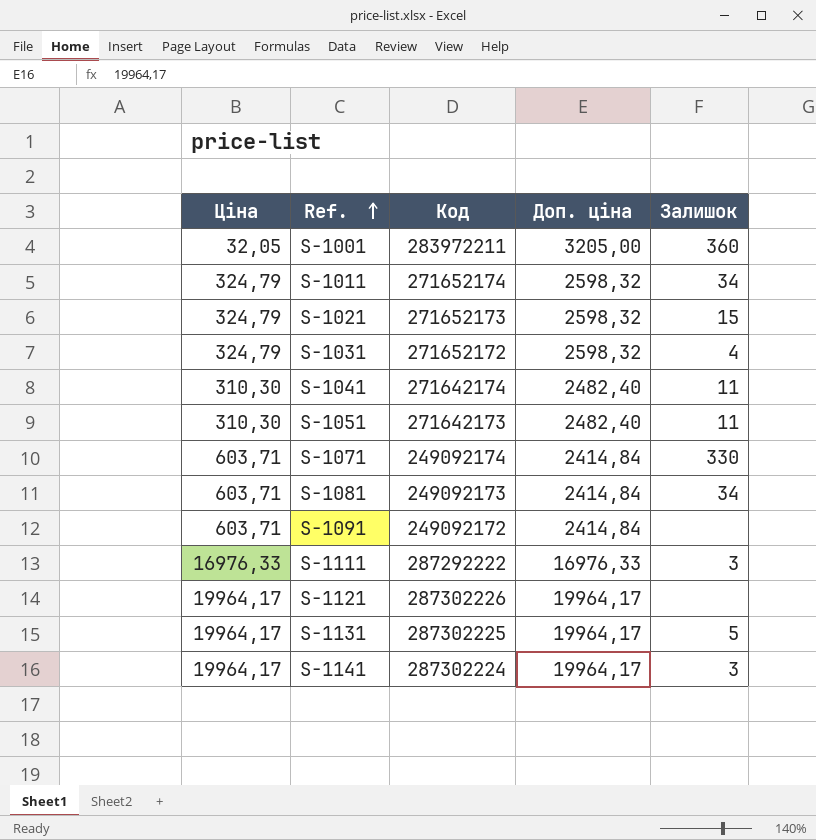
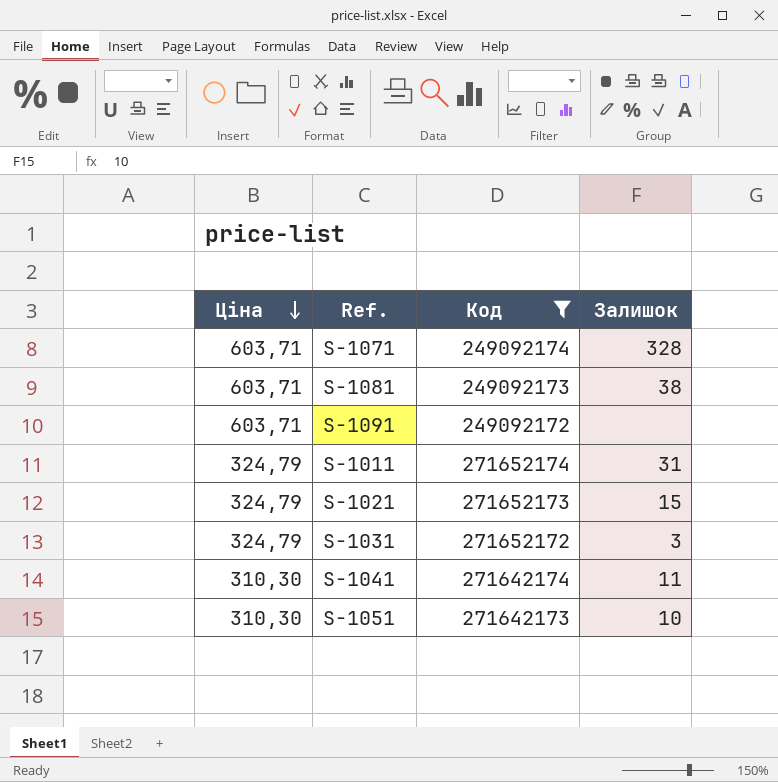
filter: none -> Код <= 271652174
row order: Ref. ascending -> Ціна descending
column Доп. ціна | position: 4 -> none
S-1071 | Залишок: 330 -> 328
S-1081 | Залишок: 34 -> 38
S-1011 | Залишок: 34 -> 31
S-1031 | Залишок: 4 -> 3
S-1051 | Залишок: 11 -> 10

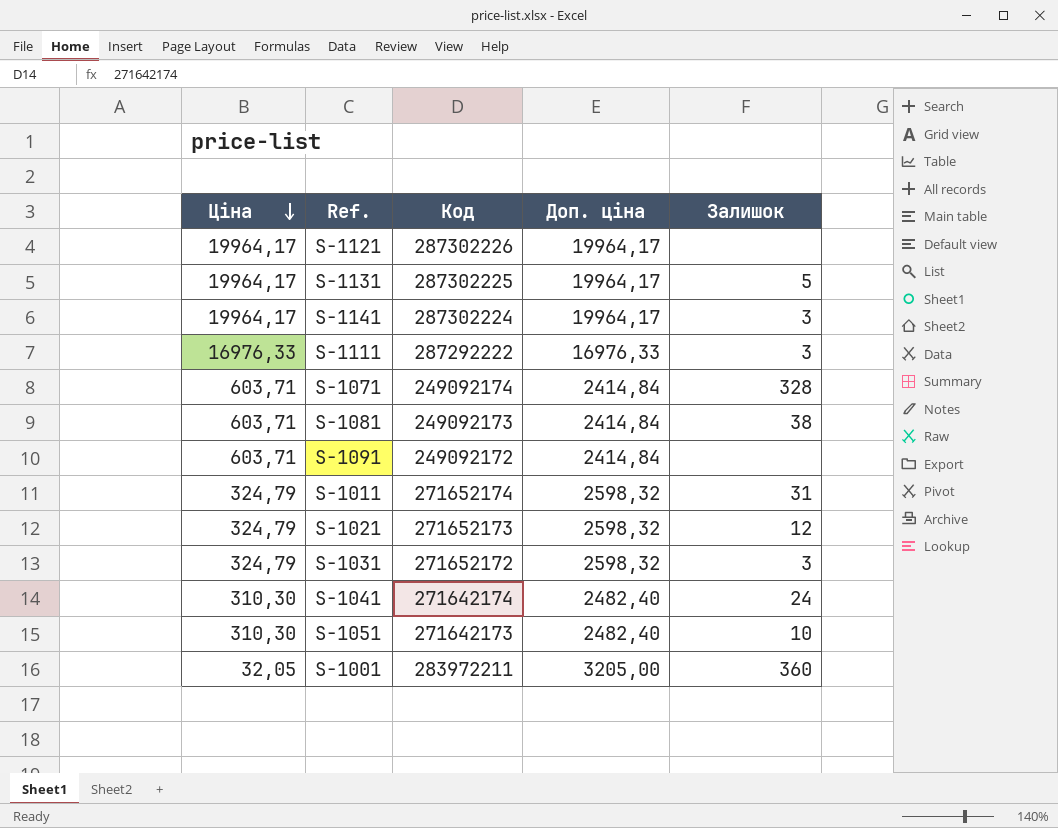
filter: Код <= 271652174 -> none
column Доп. ціна | position: none -> 4
S-1021 | Залишок: 15 -> 12
S-1041 | Залишок: 11 -> 24

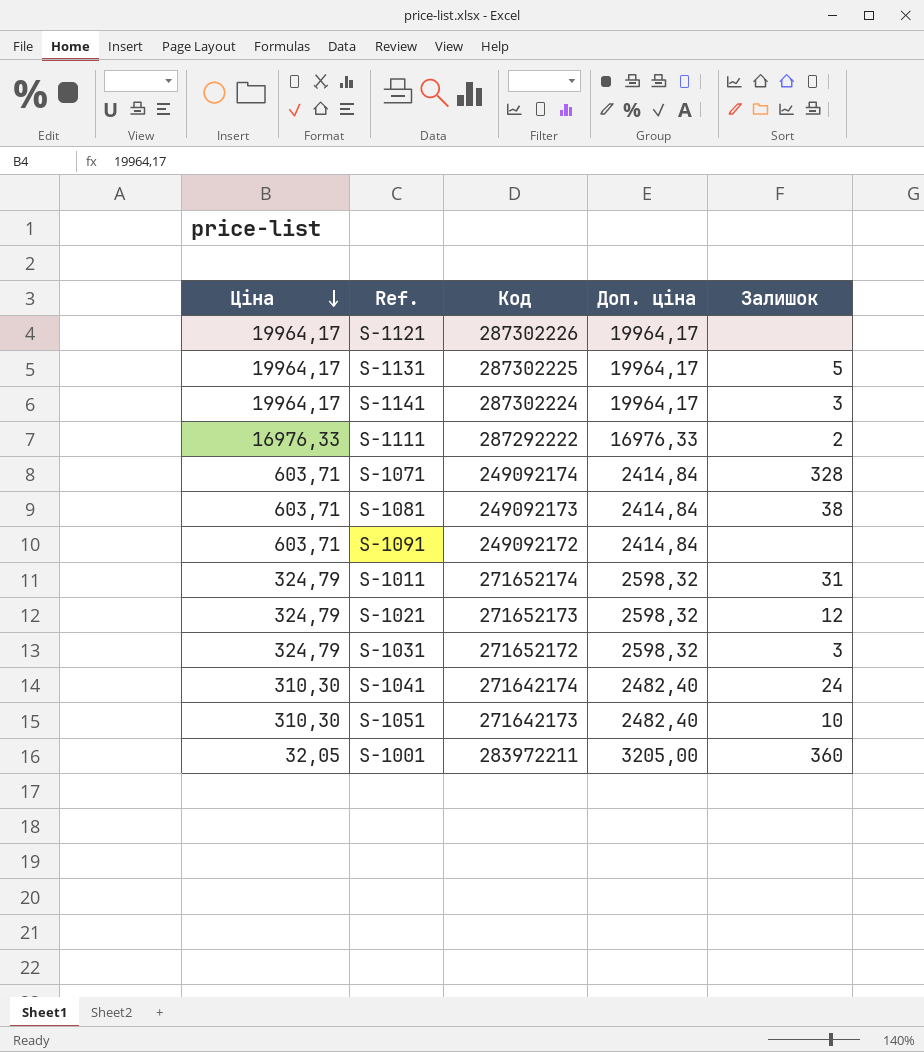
S-1111 | Залишок: 3 -> 2

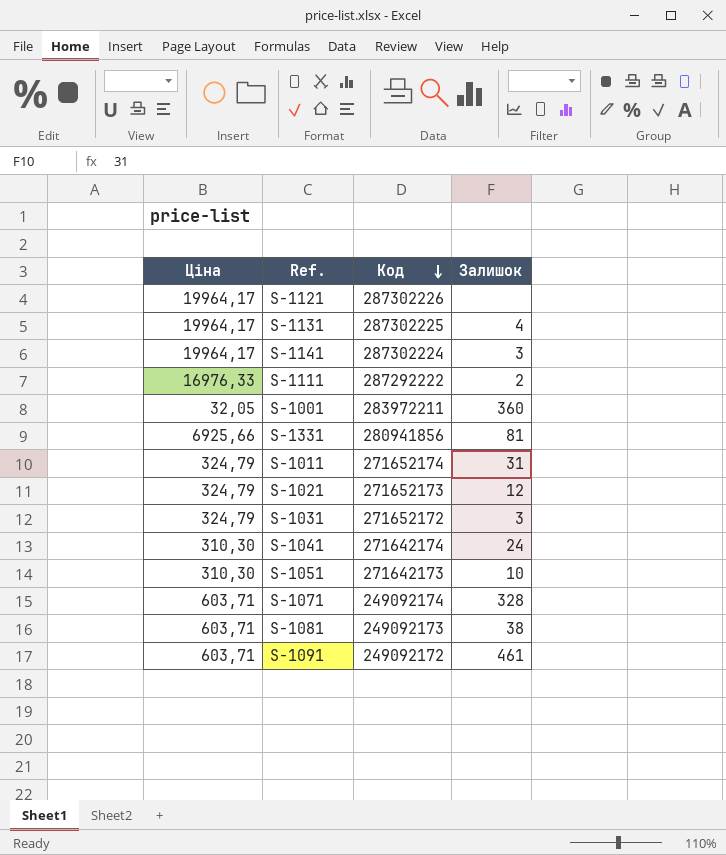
row order: Ціна descending -> Код descending
column Доп. ціна | position: 4 -> none
S-1131 | Залишок: 5 -> 4
row S-1331: none -> 6925,66 | 280941856 | 81
S-1091 | Залишок: none -> 461

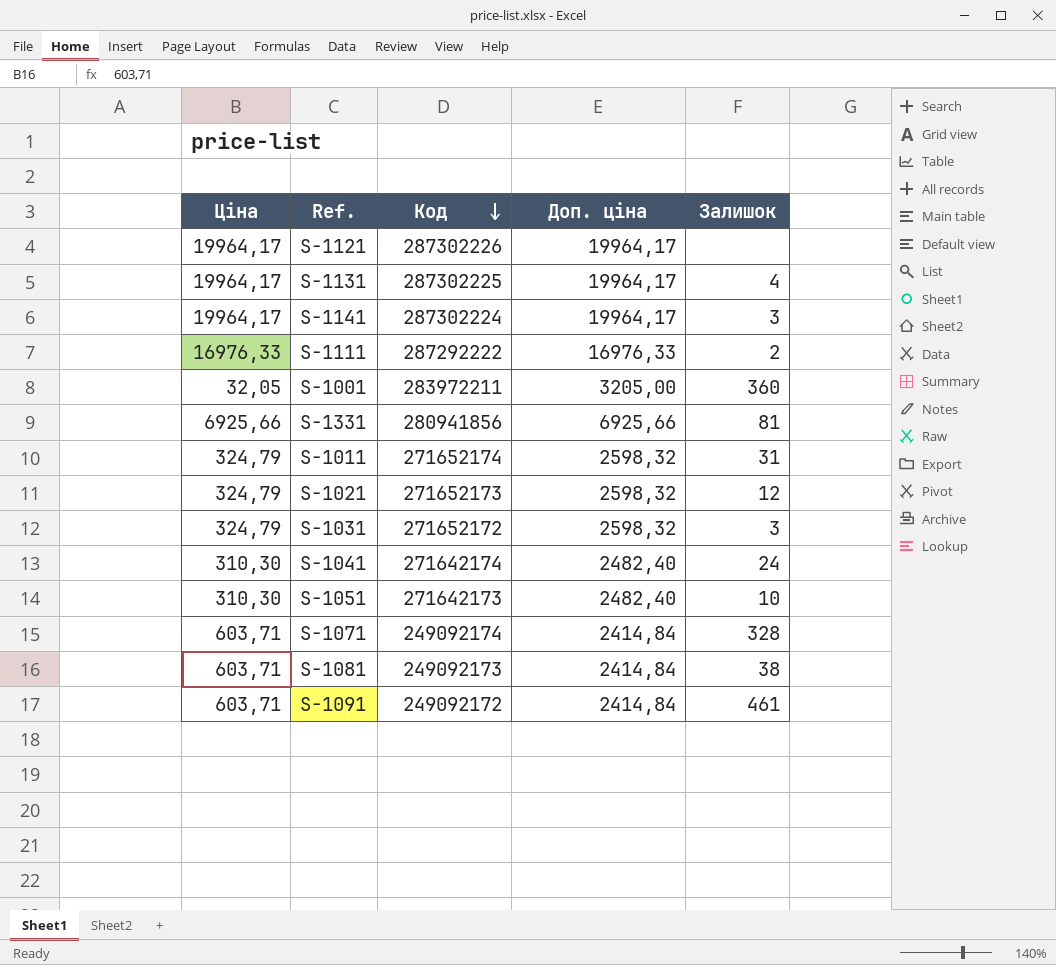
column Доп. ціна | position: none -> 4

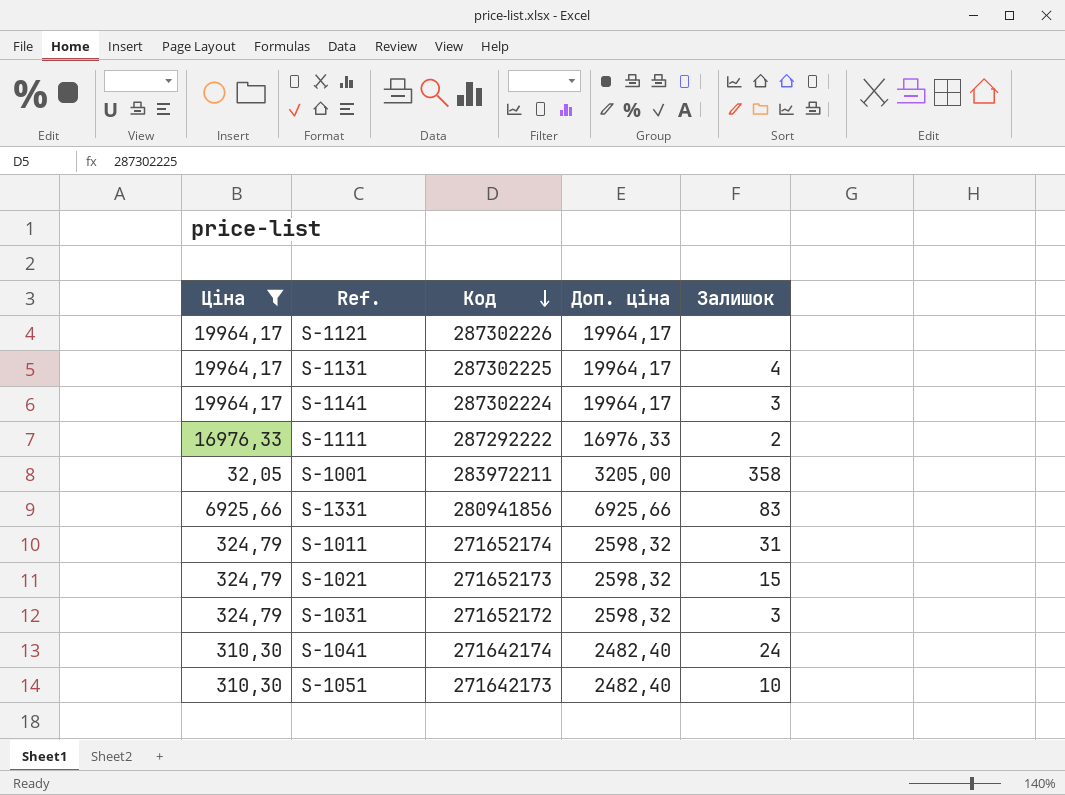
filter: none -> Ціна != 603,71
S-1001 | Залишок: 360 -> 358
S-1331 | Залишок: 81 -> 83
S-1021 | Залишок: 12 -> 15

